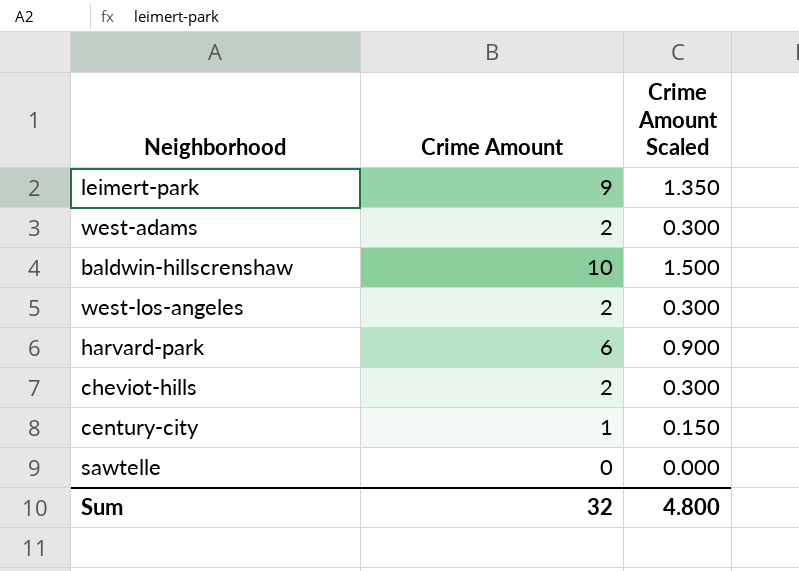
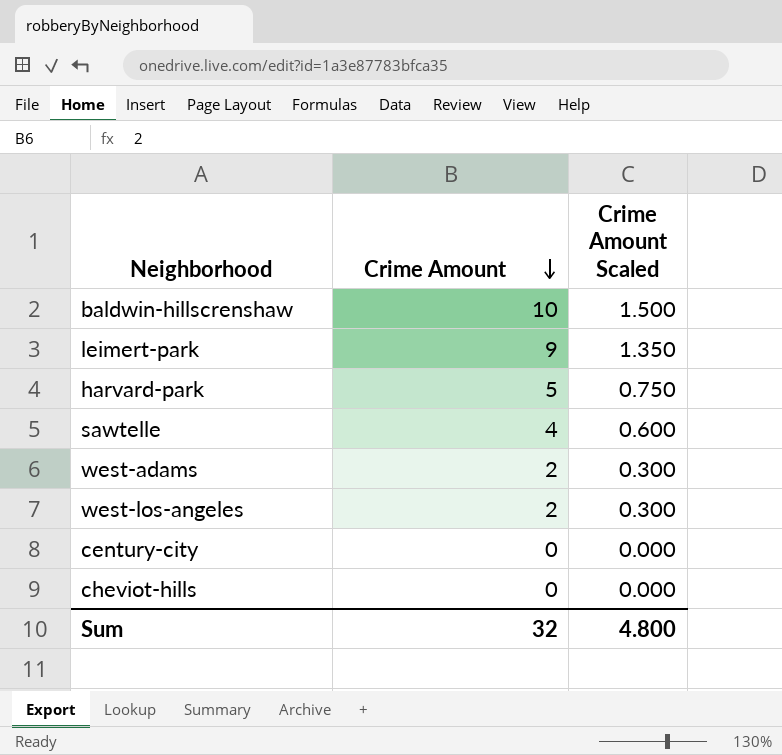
row order: none -> Crime Amount descending
harvard-park | Crime Amount: 6 -> 5
harvard-park | Crime Amount Scaled: 0.900 -> 0.750
sawtelle | Crime Amount: 0 -> 4
sawtelle | Crime Amount Scaled: 0.000 -> 0.600
century-city | Crime Amount: 1 -> 0
century-city | Crime Amount Scaled: 0.150 -> 0.000
cheviot-hills | Crime Amount: 2 -> 0
cheviot-hills | Crime Amount Scaled: 0.300 -> 0.000

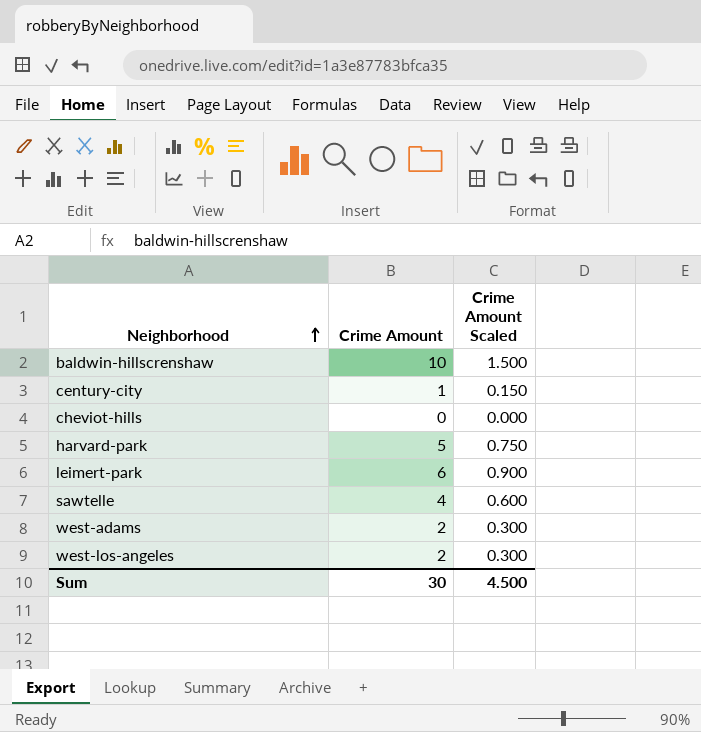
row order: Crime Amount descending -> Neighborhood ascending
century-city | Crime Amount: 0 -> 1
century-city | Crime Amount Scaled: 0.000 -> 0.150
leimert-park | Crime Amount: 9 -> 6
leimert-park | Crime Amount Scaled: 1.350 -> 0.900
Sum | Crime Amount: 32 -> 30
Sum | Crime Amount Scaled: 4.800 -> 4.500

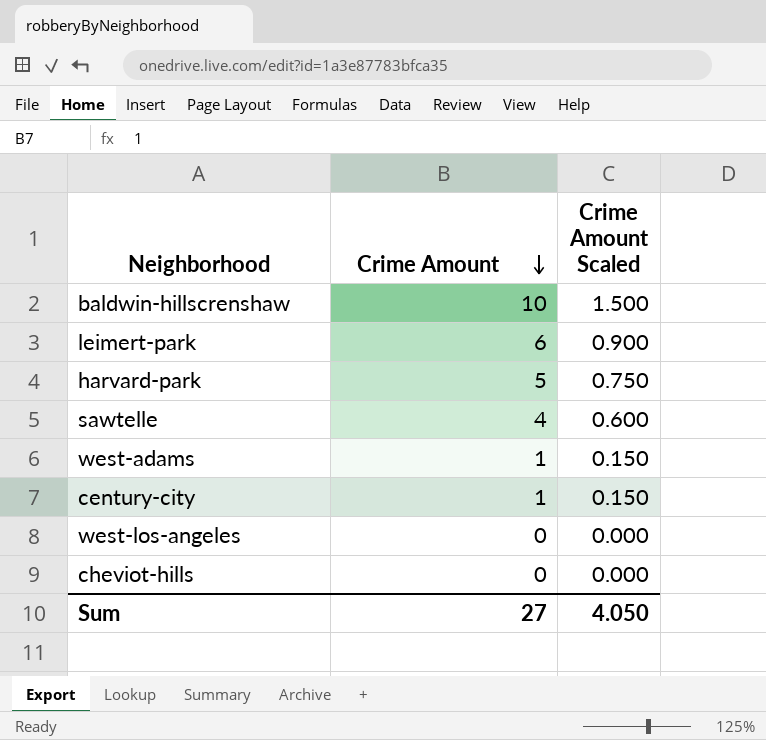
row order: Neighborhood ascending -> Crime Amount descending
west-adams | Crime Amount: 2 -> 1
west-adams | Crime Amount Scaled: 0.300 -> 0.150
west-los-angeles | Crime Amount: 2 -> 0
west-los-angeles | Crime Amount Scaled: 0.300 -> 0.000
Sum | Crime Amount: 30 -> 27
Sum | Crime Amount Scaled: 4.500 -> 4.050

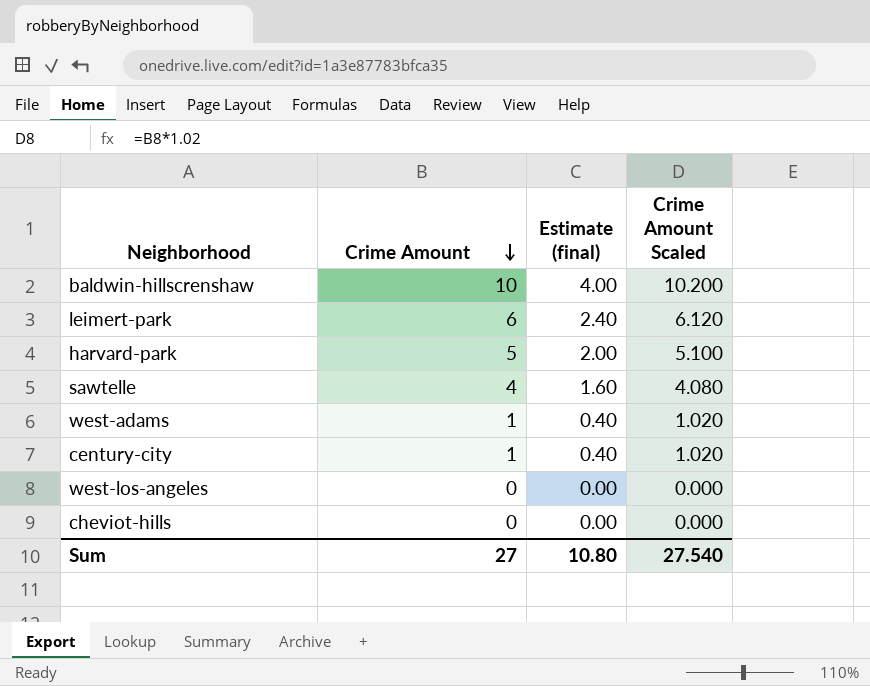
column Estimate (final) | formula: none -> [Crime Amount] * 0.4
column Crime Amount Scaled | formula: [Crime Amount] * 0.15 -> [Crime Amount] * 1.02
Sum | Crime Amount Scaled: 4.050 -> 27.540

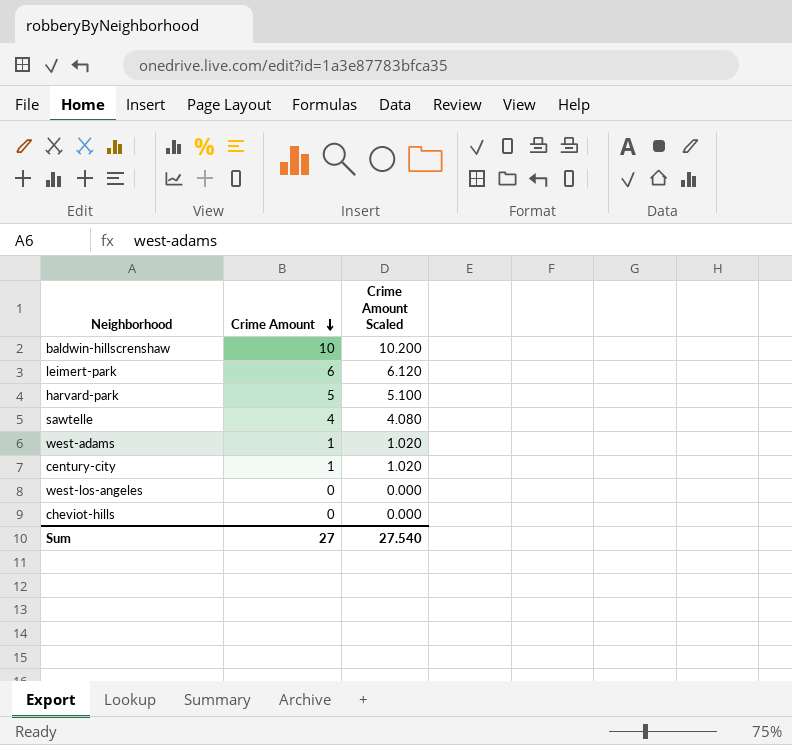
column Estimate (final) | formula: [Crime Amount] * 0.4 -> none

